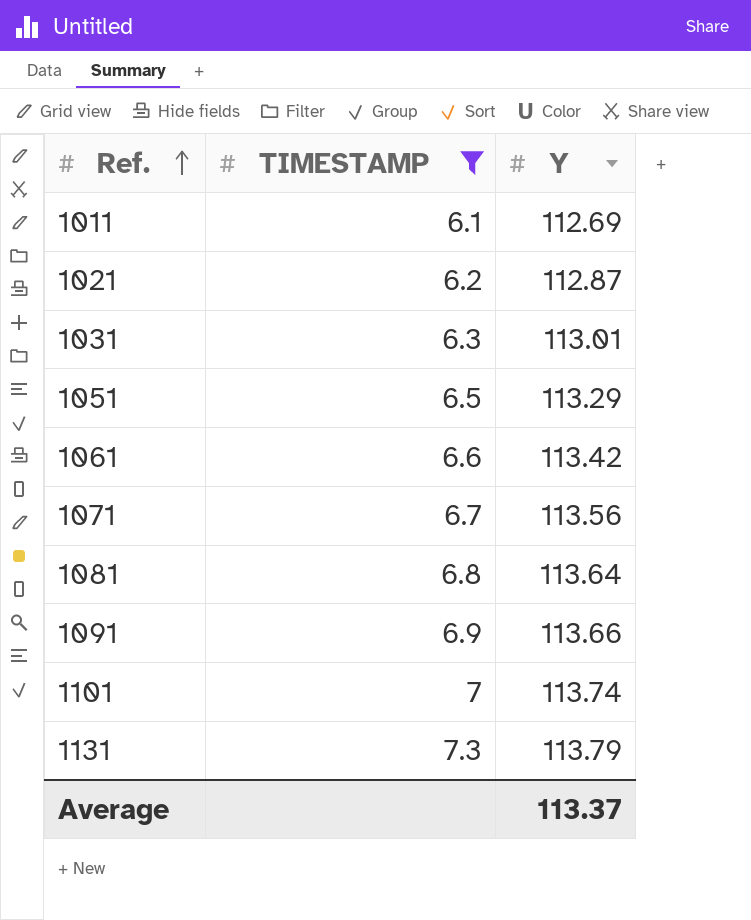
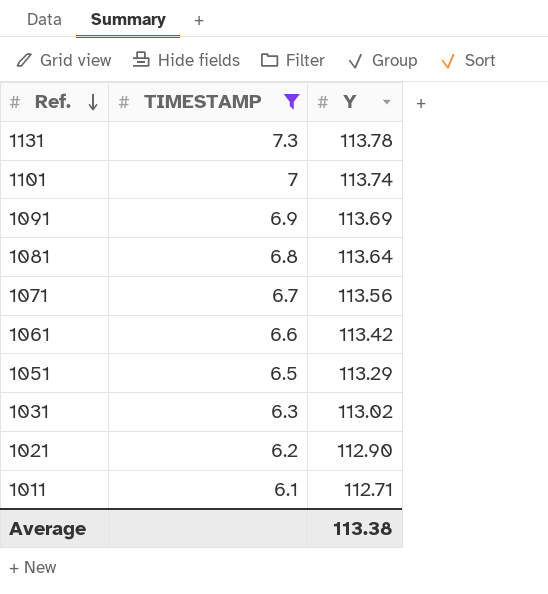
row order: Ref. ascending -> Ref. descending
1131 | Y: 113.79 -> 113.78
1091 | Y: 113.66 -> 113.69
1031 | Y: 113.01 -> 113.02
1021 | Y: 112.87 -> 112.90
1011 | Y: 112.69 -> 112.71
Average | Y: 113.37 -> 113.38

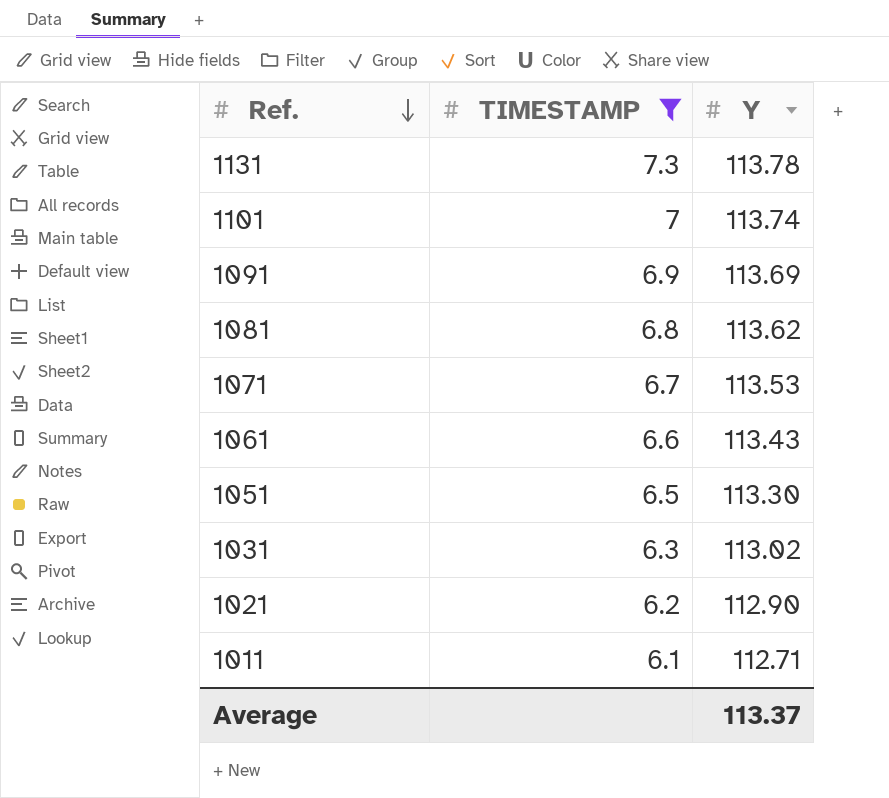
1081 | Y: 113.64 -> 113.62
1071 | Y: 113.56 -> 113.53
1061 | Y: 113.42 -> 113.43
1051 | Y: 113.29 -> 113.30
Average | Y: 113.38 -> 113.37

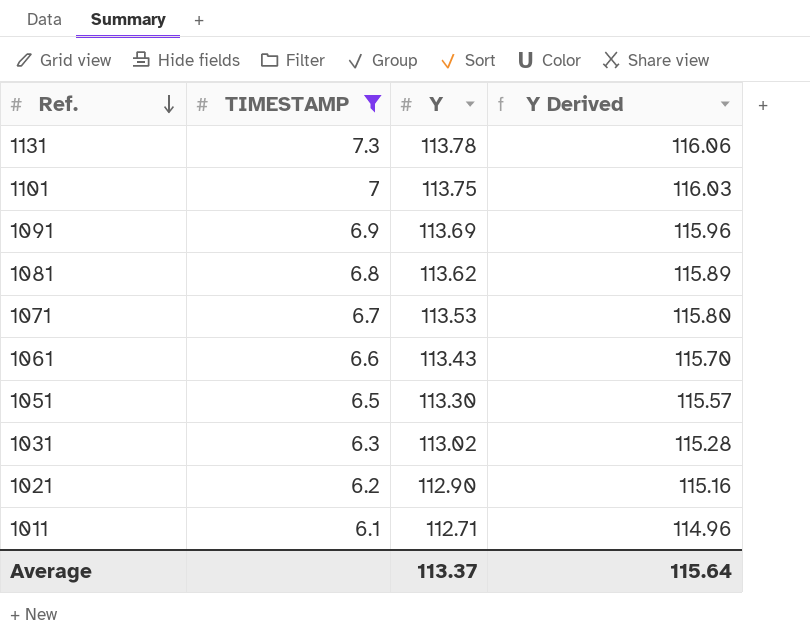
column Y Derived | formula: none -> [Y] * 1.02
1101 | Y: 113.74 -> 113.75

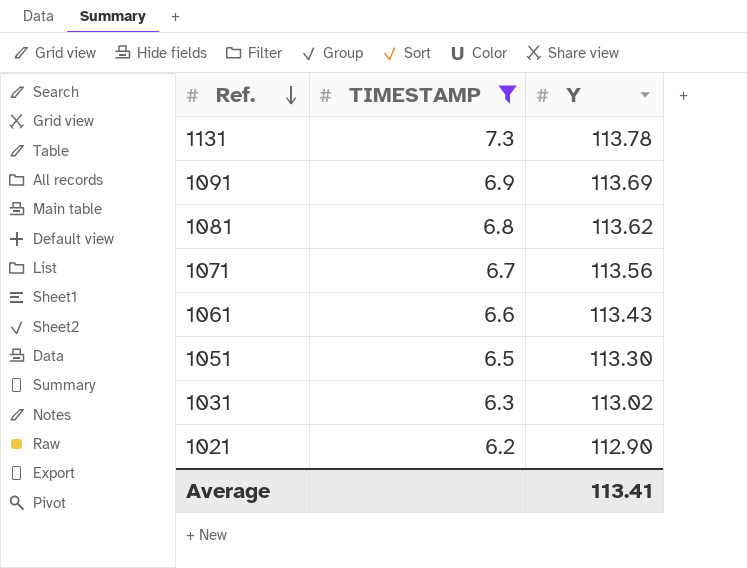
column Y Derived | formula: [Y] * 1.02 -> none
row 1101: 7 | 113.75 | 116.03 -> none
row 1011: 6.1 | 112.71 | 114.96 -> none
1071 | Y: 113.53 -> 113.56
Average | Y: 113.37 -> 113.41

